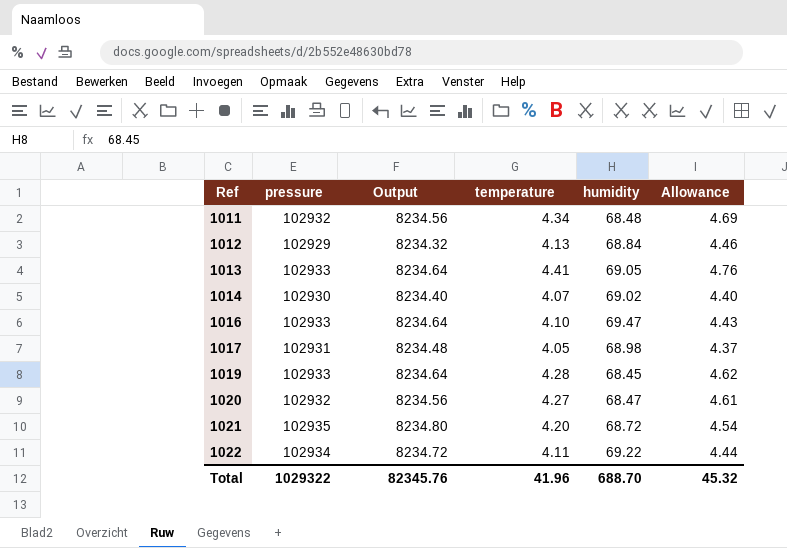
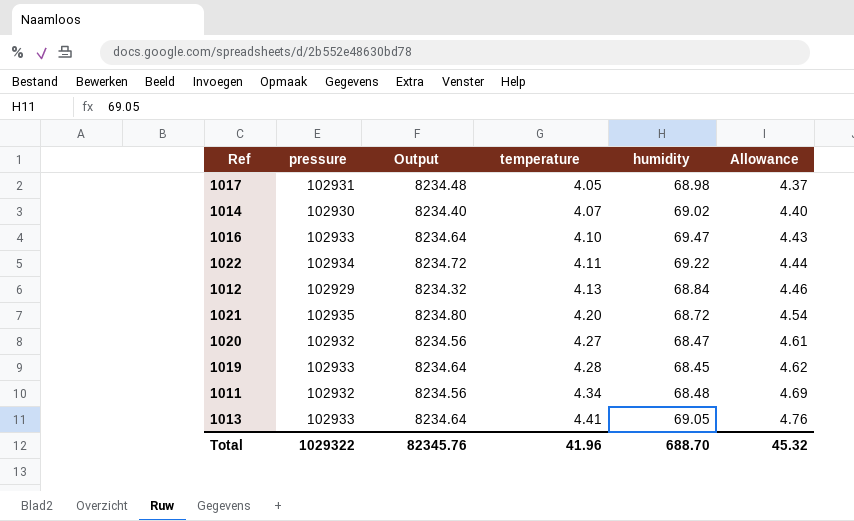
row order: Ref ascending -> temperature ascending

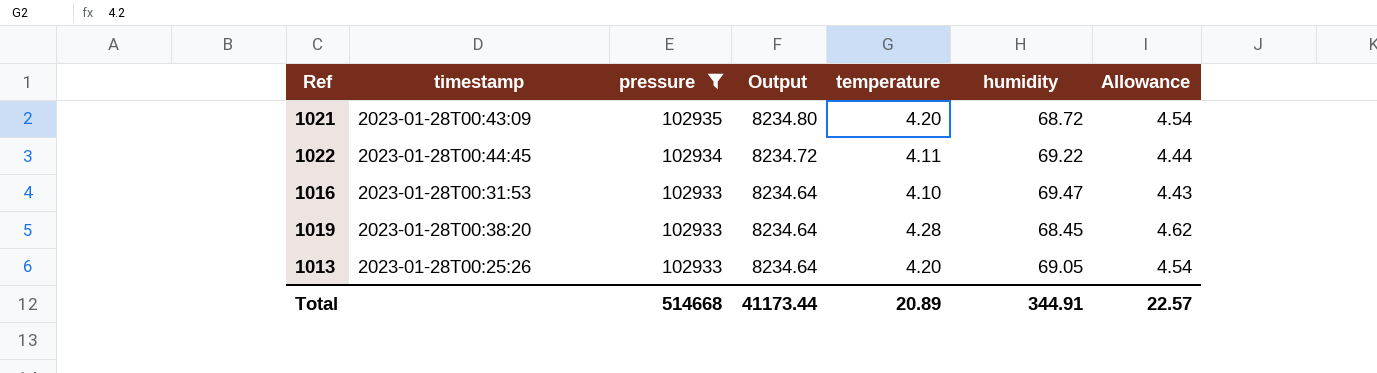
filter: none -> pressure >= 102933
row order: temperature ascending -> pressure descending
column timestamp | position: none -> 2
1013 | temperature: 4.41 -> 4.20
1013 | Allowance: 4.76 -> 4.54
Total | pressure: 1029322 -> 514668
Total | Output: 82345.76 -> 41173.44
Total | temperature: 41.96 -> 20.89
Total | humidity: 688.70 -> 344.91
Total | Allowance: 45.32 -> 22.57

